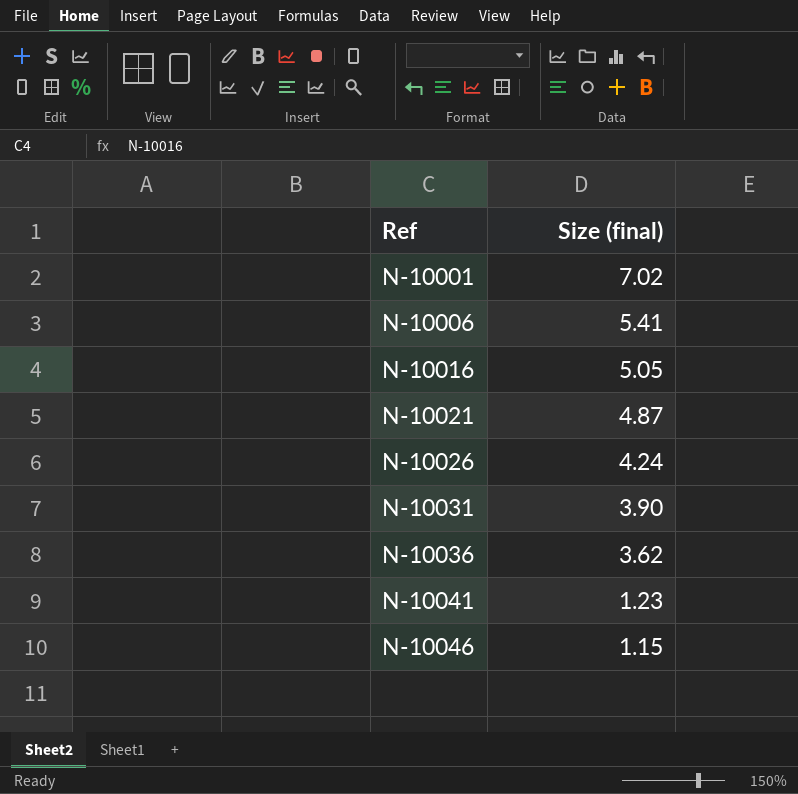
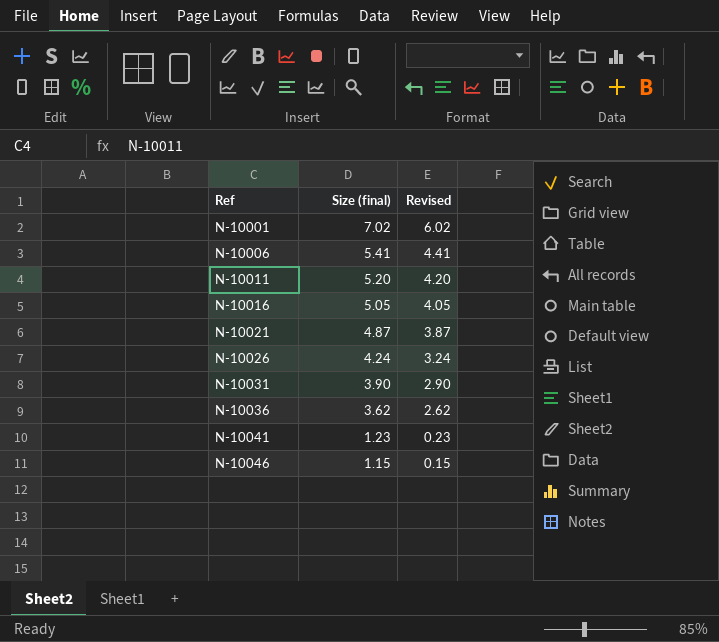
column Revised | formula: none -> [Size (final)] - 1
row N-10011: none -> 5.20 | 4.20

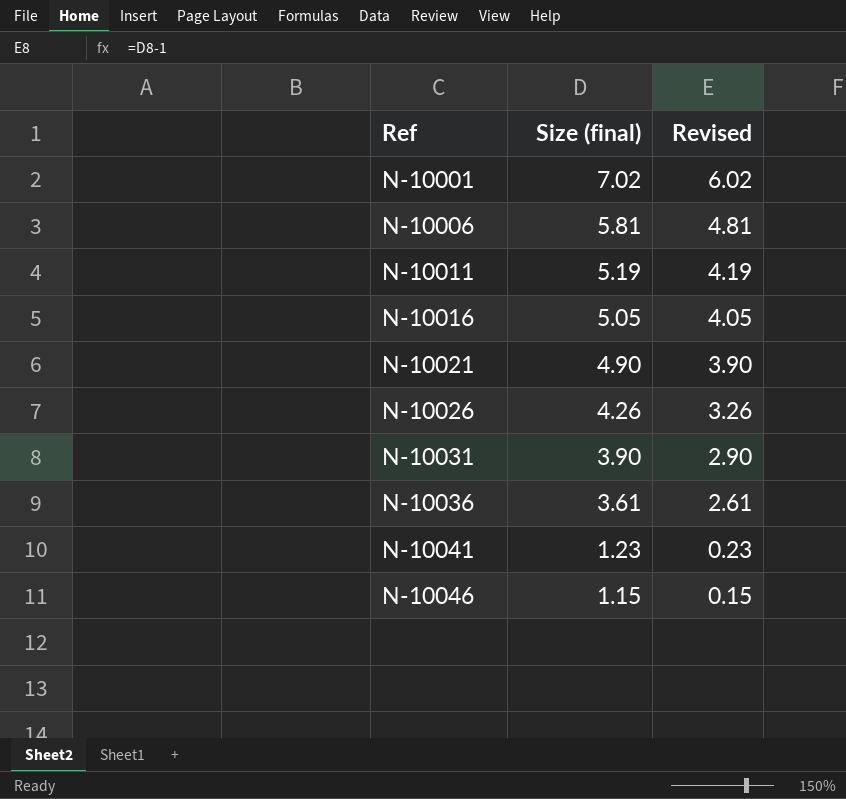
N-10006 | Size (final): 5.41 -> 5.81
N-10006 | Revised: 4.41 -> 4.81
N-10011 | Size (final): 5.20 -> 5.19
N-10011 | Revised: 4.20 -> 4.19
N-10021 | Size (final): 4.87 -> 4.90
N-10021 | Revised: 3.87 -> 3.90
N-10026 | Size (final): 4.24 -> 4.26
N-10026 | Revised: 3.24 -> 3.26
N-10036 | Size (final): 3.62 -> 3.61
N-10036 | Revised: 2.62 -> 2.61

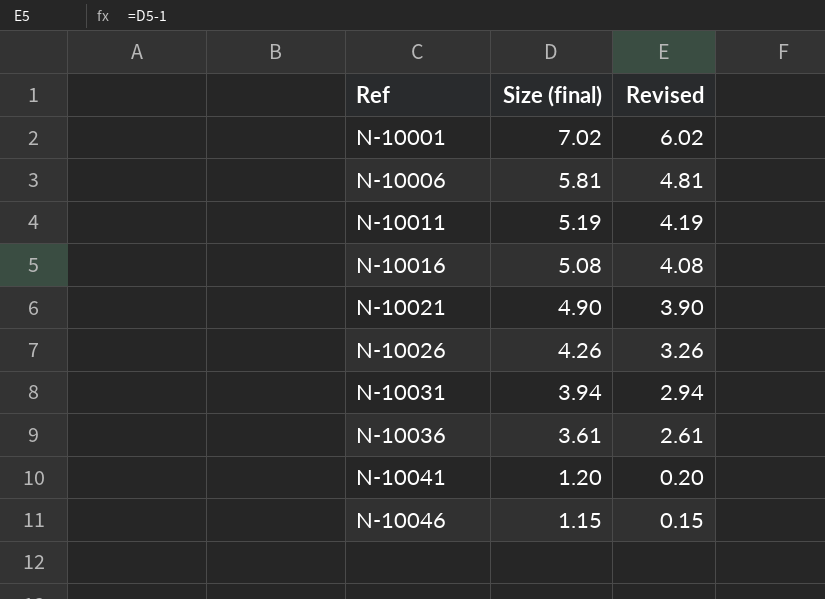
N-10016 | Size (final): 5.05 -> 5.08
N-10016 | Revised: 4.05 -> 4.08
N-10031 | Size (final): 3.90 -> 3.94
N-10031 | Revised: 2.90 -> 2.94
N-10041 | Size (final): 1.23 -> 1.20
N-10041 | Revised: 0.23 -> 0.20

